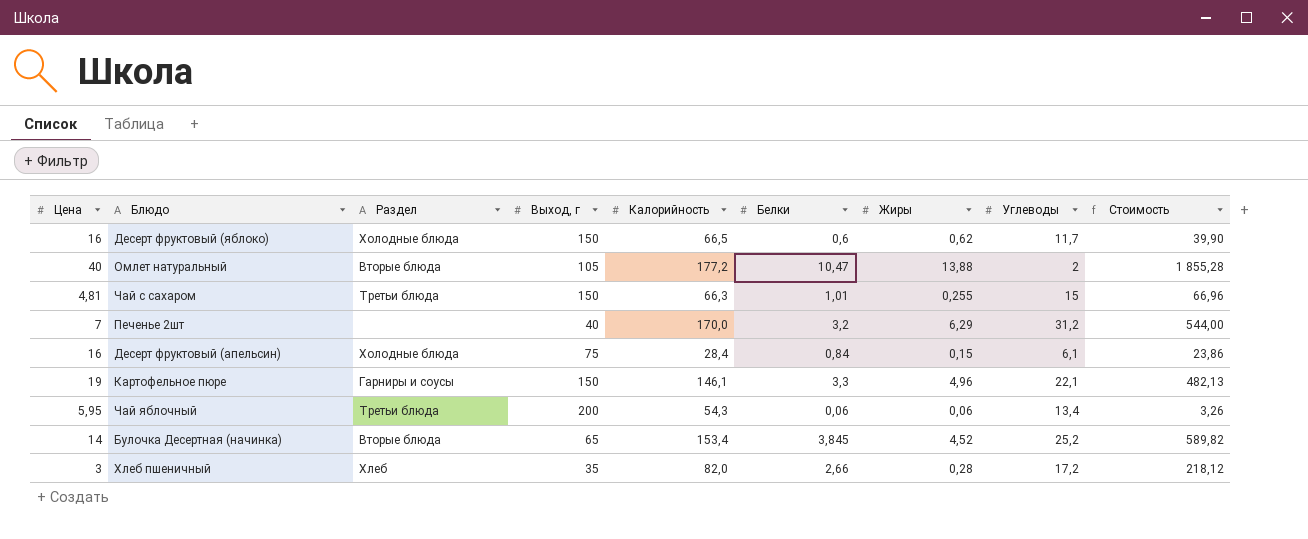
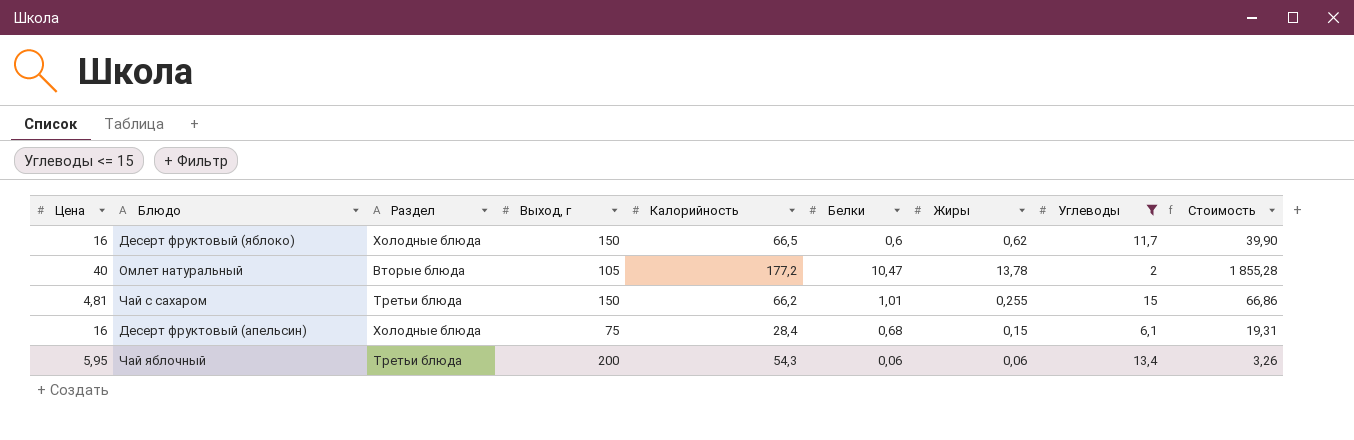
filter: none -> Углеводы <= 15
Омлет натуральный | Жиры: 13,88 -> 13,78
Чай с сахаром | Калорийность: 66,3 -> 66,2
Чай с сахаром | Стоимость: 66,96 -> 66,86
Десерт фруктовый (апельсин) | Белки: 0,84 -> 0,68
Десерт фруктовый (апельсин) | Стоимость: 23,86 -> 19,31

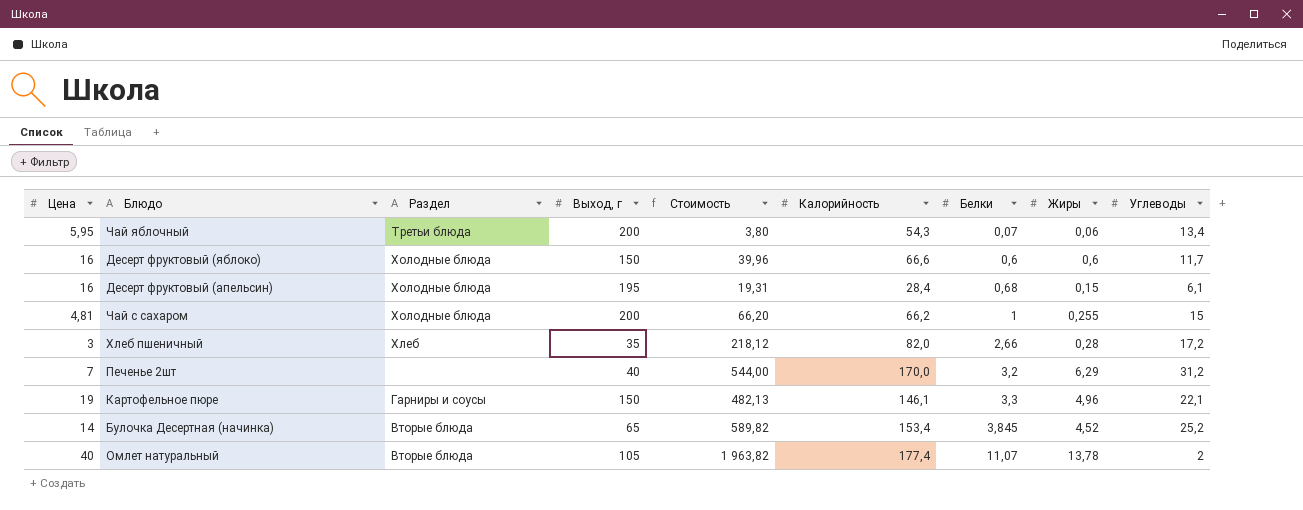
filter: Углеводы <= 15 -> none
row order: none -> Белки ascending
column Стоимость | position: 9 -> 5
Чай яблочный | Стоимость: 3,26 -> 3,80
Чай яблочный | Белки: 0,06 -> 0,07
Десерт фруктовый (яблоко) | Стоимость: 39,90 -> 39,96
Десерт фруктовый (яблоко) | Калорийность: 66,5 -> 66,6
Десерт фруктовый (яблоко) | Жиры: 0,62 -> 0,6
Десерт фруктовый (апельсин) | Выход, г: 75 -> 195
Чай с сахаром | Раздел: Третьи блюда -> Холодные блюда
Чай с сахаром | Выход, г: 150 -> 200
Чай с сахаром | Стоимость: 66,86 -> 66,20
Чай с сахаром | Белки: 1,01 -> 1
Омлет натуральный | Стоимость: 1 855,28 -> 1 963,82
Омлет натуральный | Калорийность: 177,2 -> 177,4
Омлет натуральный | Белки: 10,47 -> 11,07

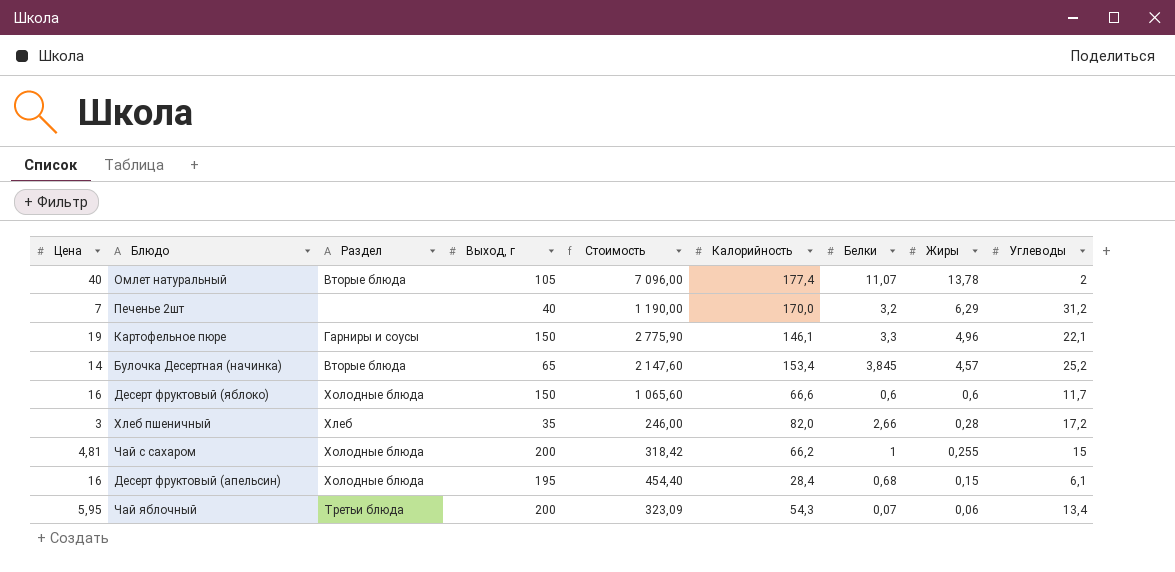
row order: Белки ascending -> Жиры descending
column Стоимость | formula: [Калорийность] * [Белки] -> [Цена] * [Калорийность]
Булочка Десертная (начинка) | Жиры: 4,52 -> 4,57

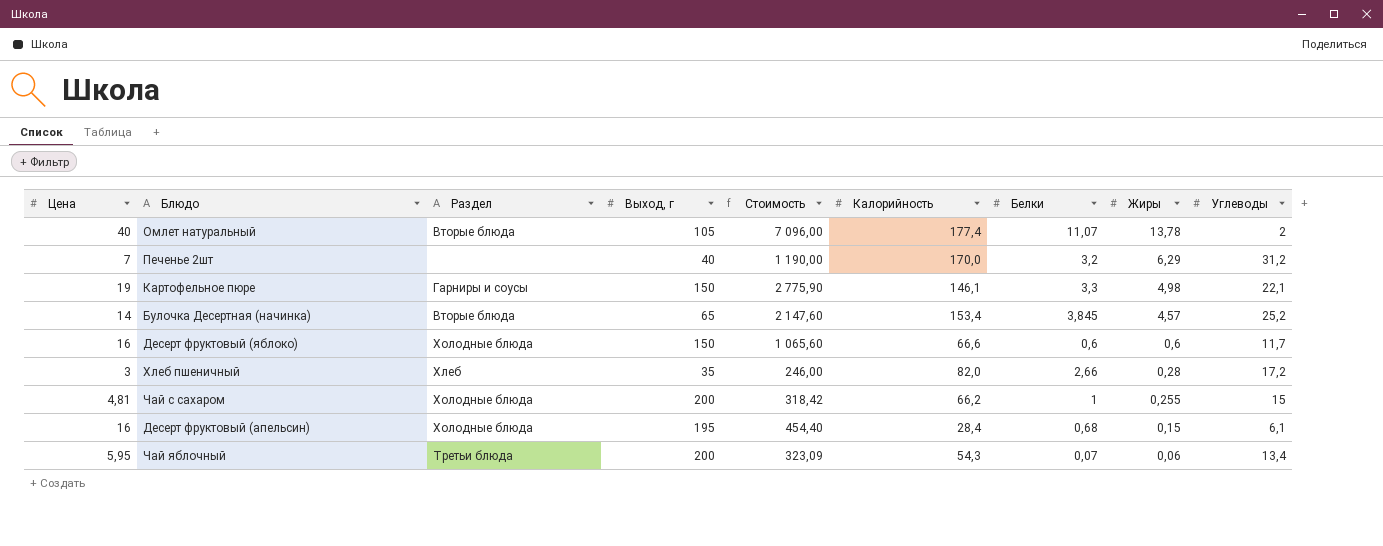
Картофельное пюре | Жиры: 4,96 -> 4,98

